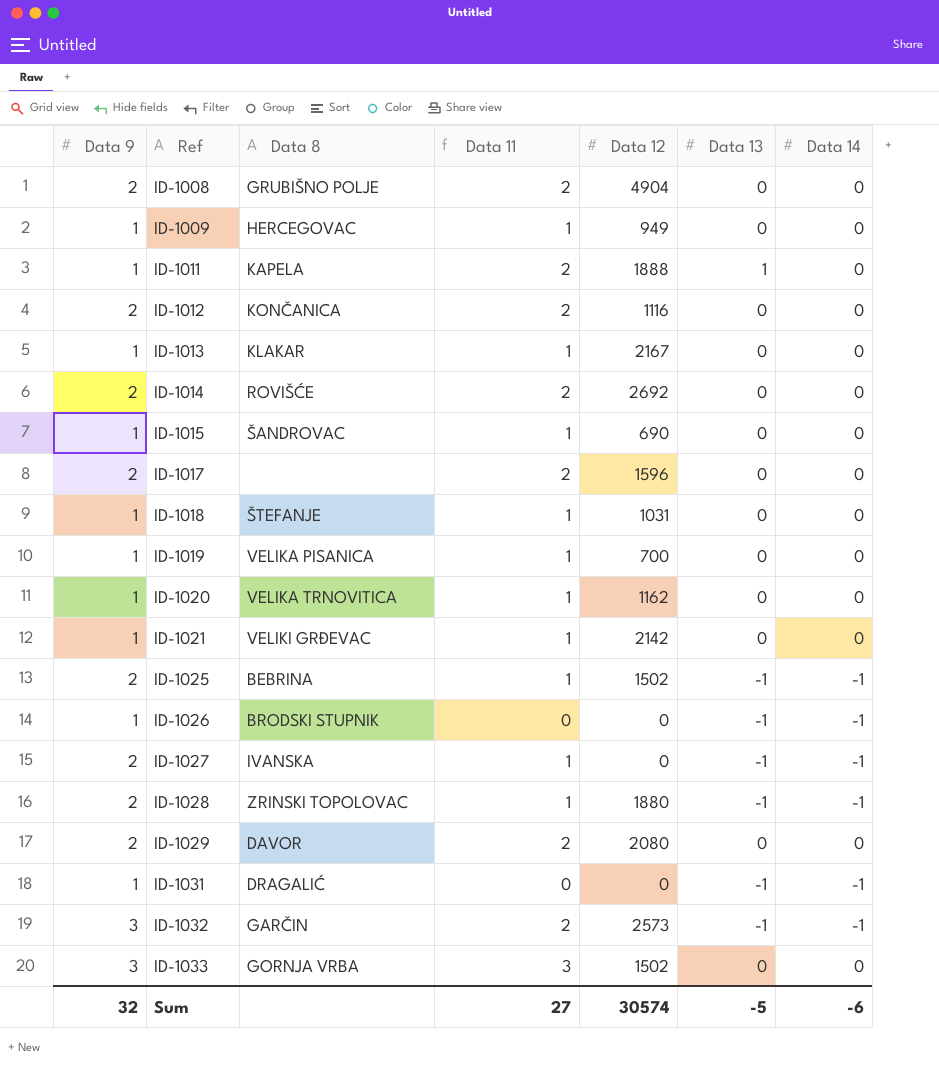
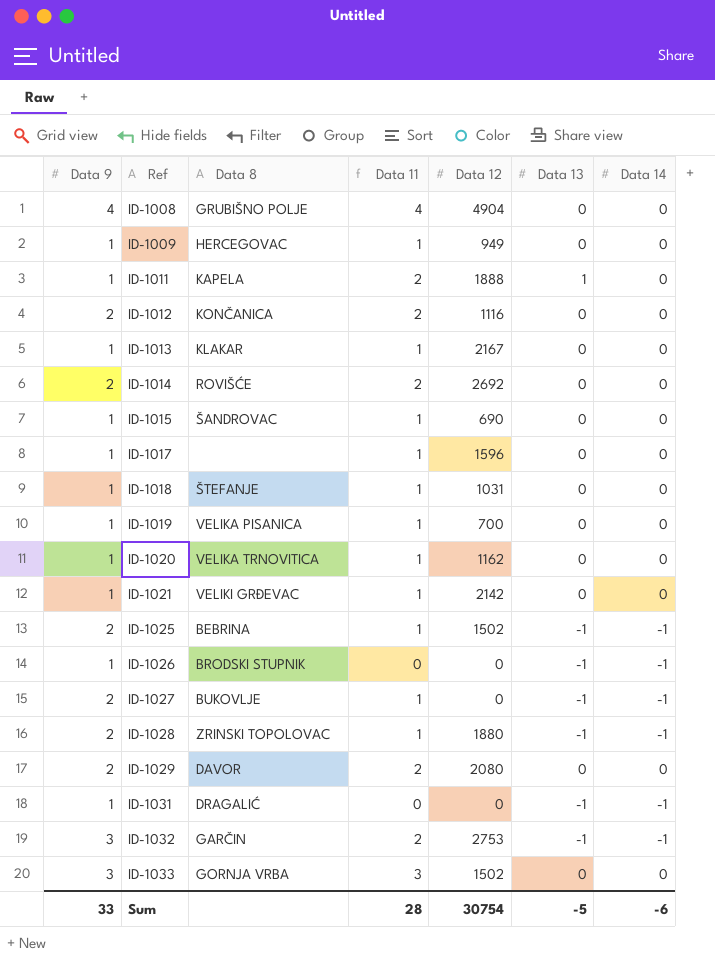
ID-1008 | Data 9: 2 -> 4
ID-1008 | Data 11: 2 -> 4
ID-1017 | Data 9: 2 -> 1
ID-1017 | Data 11: 2 -> 1
ID-1027 | Data 8: IVANSKA -> BUKOVLJE
ID-1032 | Data 12: 2573 -> 2753
Sum | Data 9: 32 -> 33
Sum | Data 11: 27 -> 28
Sum | Data 12: 30574 -> 30754

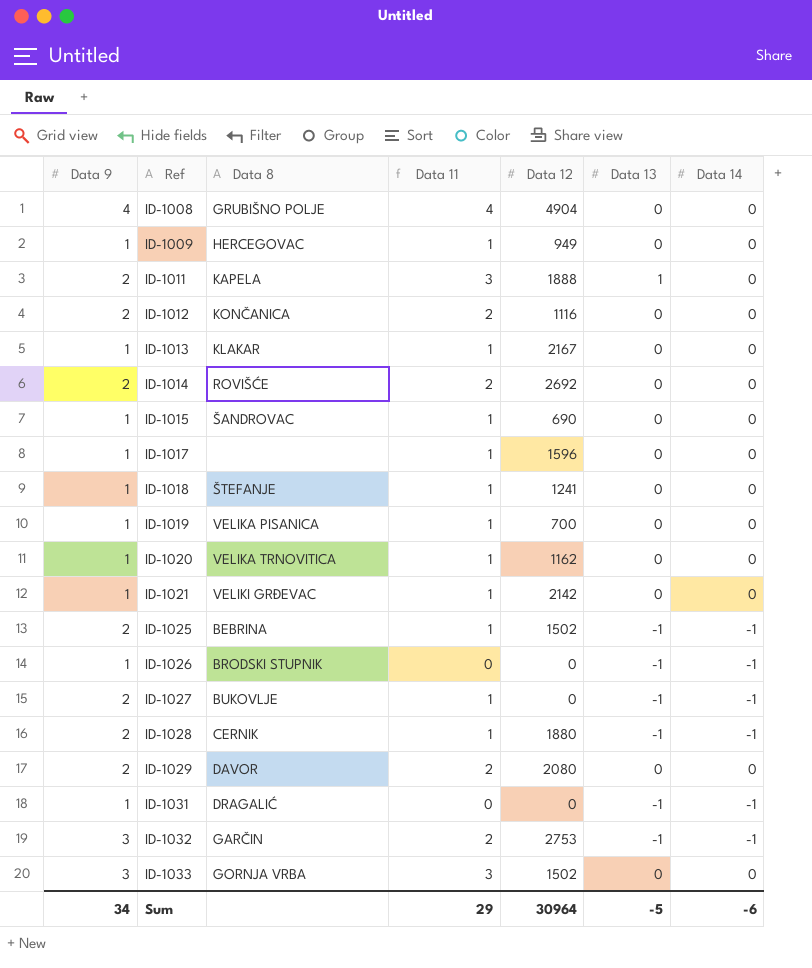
ID-1011 | Data 9: 1 -> 2
ID-1011 | Data 11: 2 -> 3
ID-1018 | Data 12: 1031 -> 1241
ID-1028 | Data 8: ZRINSKI TOPOLOVAC -> CERNIK
Sum | Data 9: 33 -> 34
Sum | Data 11: 28 -> 29
Sum | Data 12: 30754 -> 30964

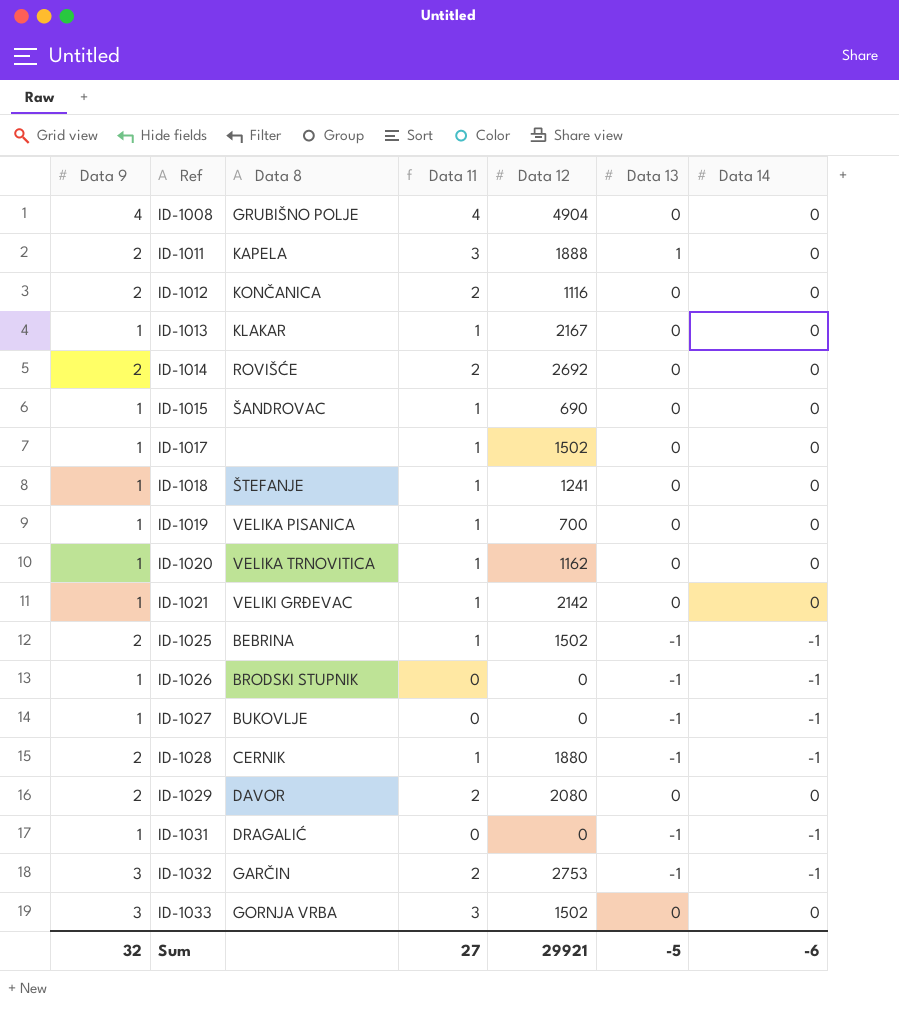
row ID-1009: 1 | HERCEGOVAC | 1 | 949 | 0 | 0 -> none
ID-1017 | Data 12: 1596 -> 1502
ID-1027 | Data 9: 2 -> 1
ID-1027 | Data 11: 1 -> 0
Sum | Data 9: 34 -> 32
Sum | Data 11: 29 -> 27
Sum | Data 12: 30964 -> 29921

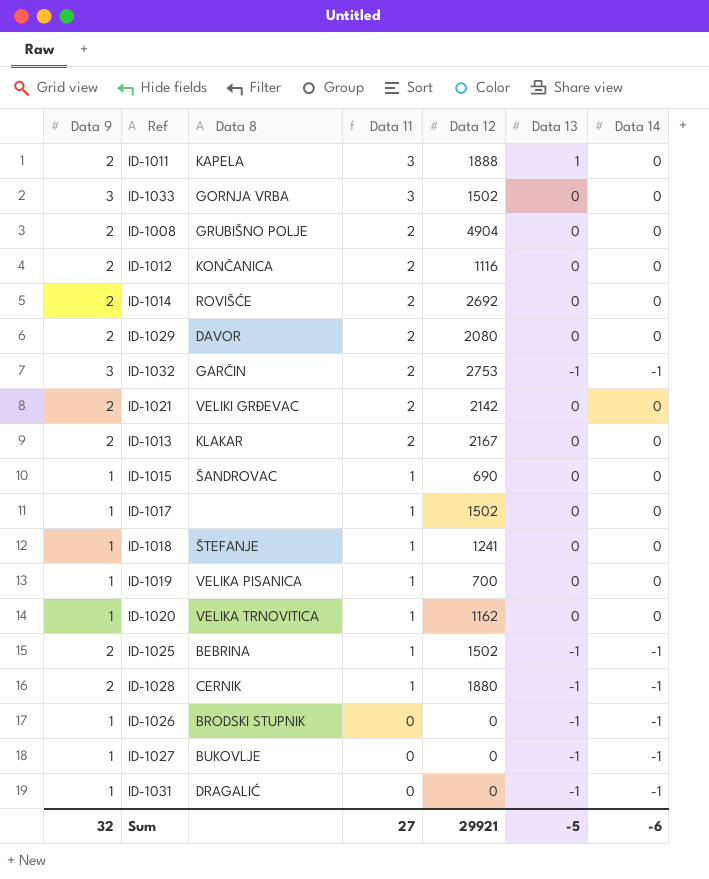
row order: Ref ascending -> Data 11 descending
ID-1008 | Data 9: 4 -> 2
ID-1008 | Data 11: 4 -> 2
ID-1021 | Data 9: 1 -> 2
ID-1021 | Data 11: 1 -> 2
ID-1013 | Data 9: 1 -> 2
ID-1013 | Data 11: 1 -> 2

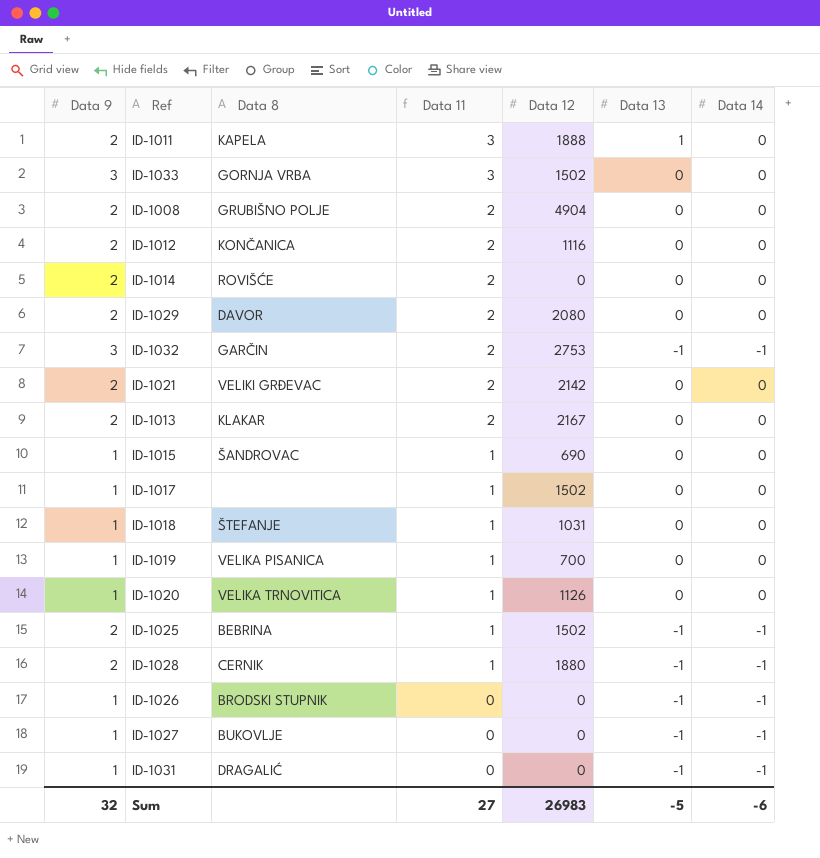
ID-1014 | Data 12: 2692 -> 0
ID-1018 | Data 12: 1241 -> 1031
ID-1020 | Data 12: 1162 -> 1126
Sum | Data 12: 29921 -> 26983

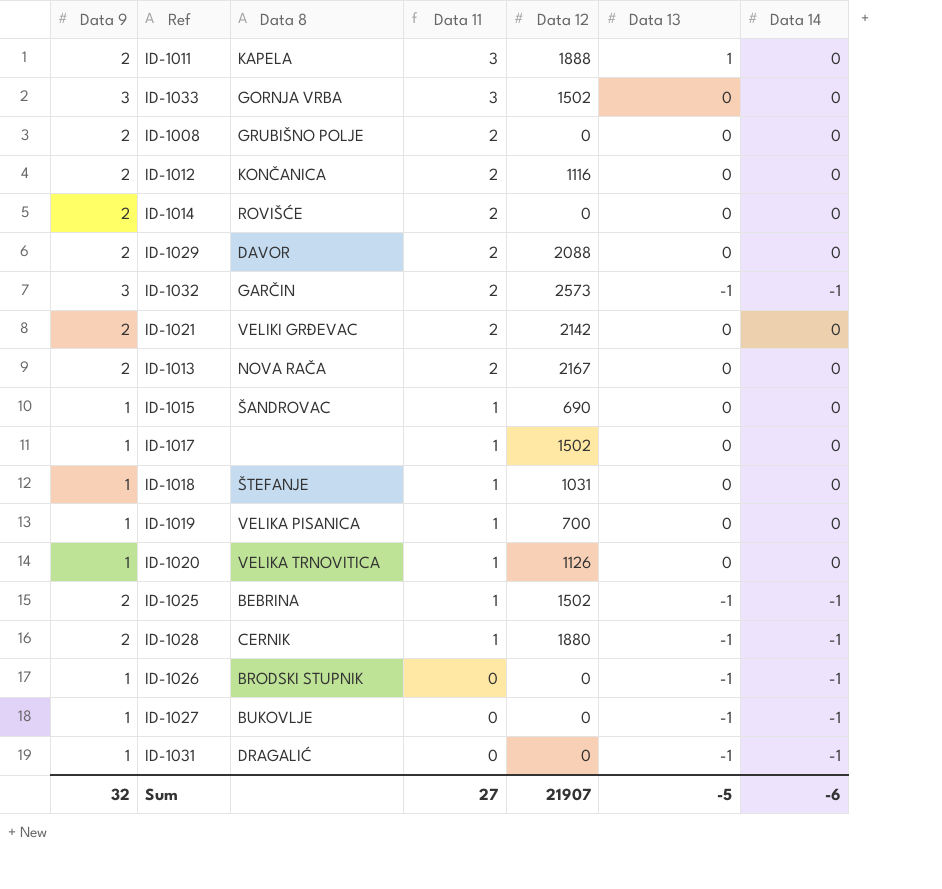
ID-1008 | Data 12: 4904 -> 0
ID-1029 | Data 12: 2080 -> 2088
ID-1032 | Data 12: 2753 -> 2573
ID-1013 | Data 8: KLAKAR -> NOVA RAČA
Sum | Data 12: 26983 -> 21907

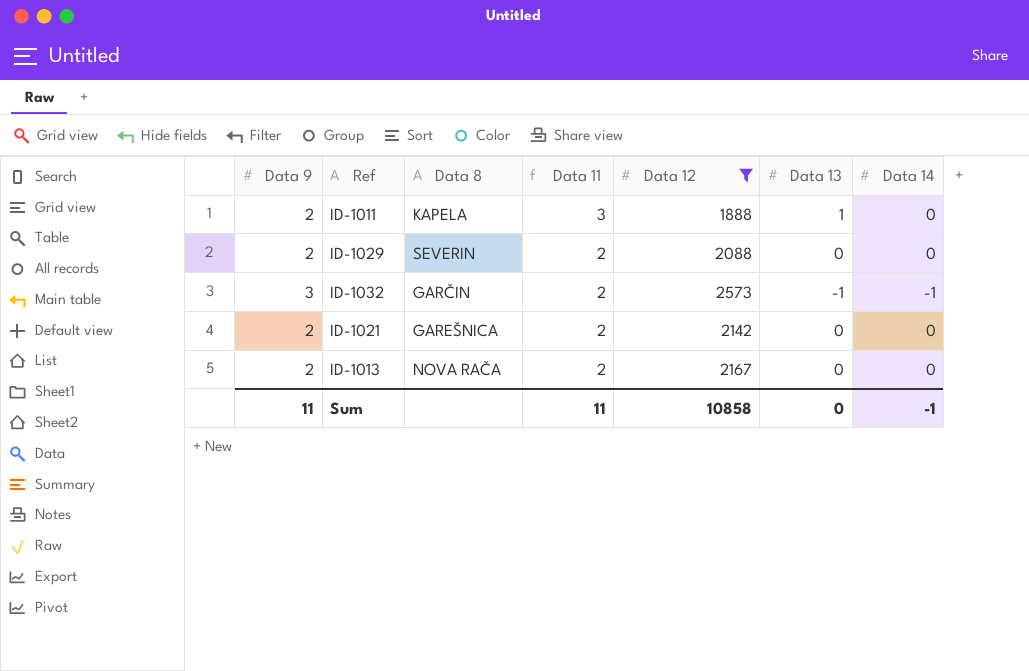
filter: none -> Data 12 >= 1888
ID-1029 | Data 8: DAVOR -> SEVERIN
ID-1021 | Data 8: VELIKI GRĐEVAC -> GAREŠNICA
Sum | Data 9: 32 -> 11
Sum | Data 11: 27 -> 11
Sum | Data 12: 21907 -> 10858
Sum | Data 13: -5 -> 0
Sum | Data 14: -6 -> -1

